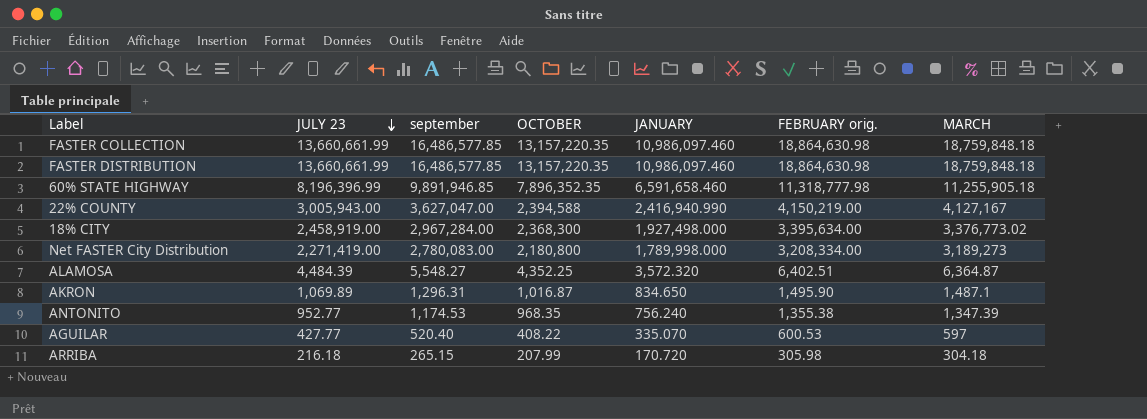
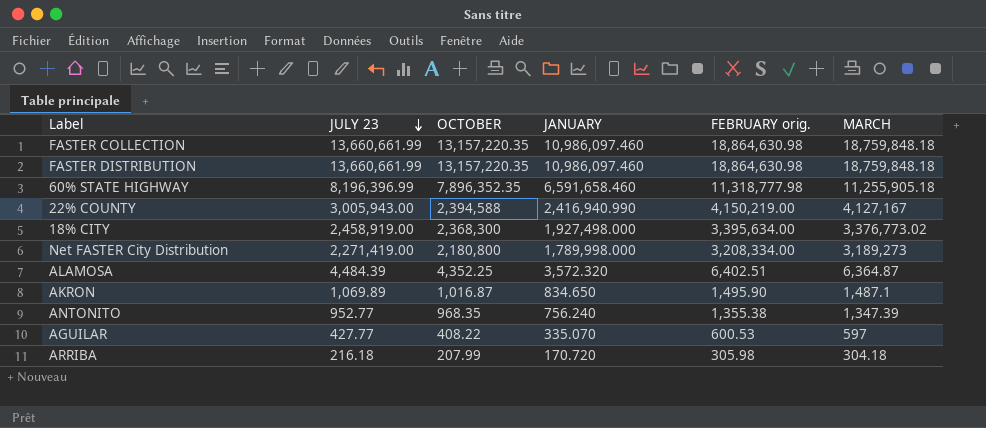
column september | position: 3 -> none

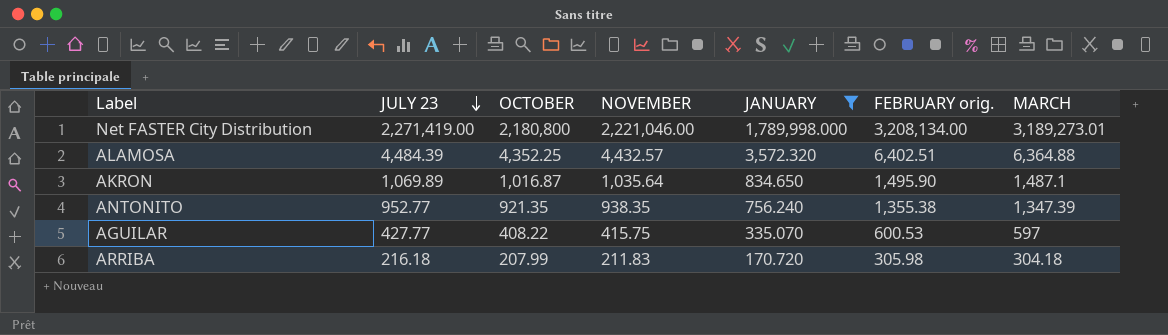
filter: none -> JANUARY <= 1,789,998.000
column NOVEMBER | position: none -> 4
Net FASTER City Distribution | FEBRUARY orig.: 3,208,334.00 -> 3,208,134.00
Net FASTER City Distribution | MARCH: 3,189,273 -> 3,189,273.01
ALAMOSA | MARCH: 6,364.87 -> 6,364.88
ANTONITO | OCTOBER: 968.35 -> 921.35

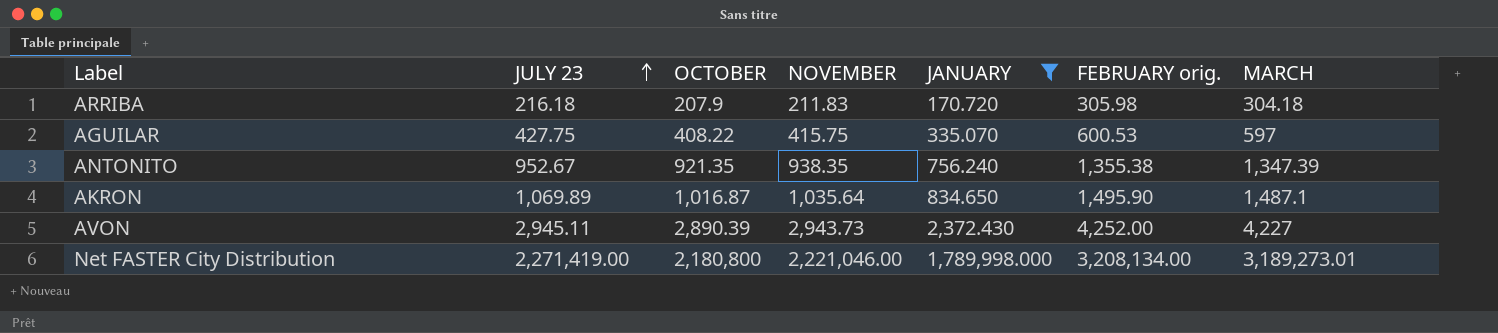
row order: JULY 23 descending -> JULY 23 ascending
row ALAMOSA: 4,484.39 | 4,352.25 | 4,432.57 | 3,572.320 | 6,402.51 | 6,364.88 -> none
ARRIBA | OCTOBER: 207.99 -> 207.9
AGUILAR | JULY 23: 427.77 -> 427.75
ANTONITO | JULY 23: 952.77 -> 952.67
row AVON: none -> 2,945.11 | 2,890.39 | 2,943.73 | 2,372.430 | 4,252.00 | 4,227

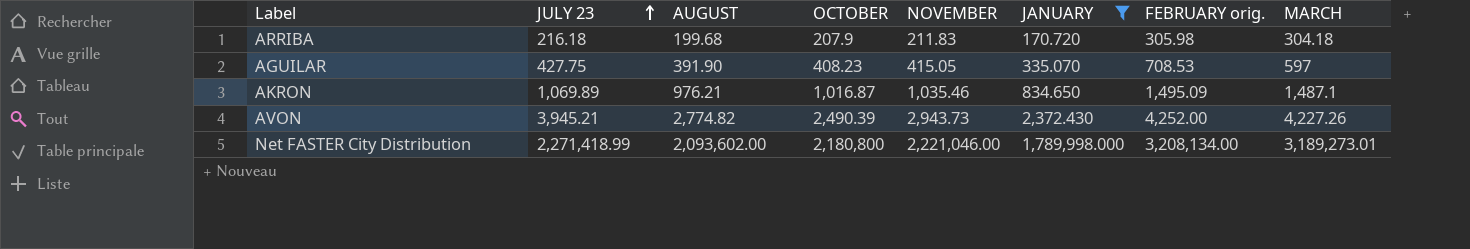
column AUGUST | position: none -> 3
row ANTONITO: 952.67 | 921.35 | 938.35 | 756.240 | 1,355.38 | 1,347.39 -> none
AGUILAR | OCTOBER: 408.22 -> 408.23
AGUILAR | NOVEMBER: 415.75 -> 415.05
AGUILAR | FEBRUARY orig.: 600.53 -> 708.53
AKRON | NOVEMBER: 1,035.64 -> 1,035.46
AKRON | FEBRUARY orig.: 1,495.90 -> 1,495.09
AVON | JULY 23: 2,945.11 -> 3,945.21
AVON | OCTOBER: 2,890.39 -> 2,490.39
AVON | MARCH: 4,227 -> 4,227.26
Net FASTER City Distribution | JULY 23: 2,271,419.00 -> 2,271,418.99

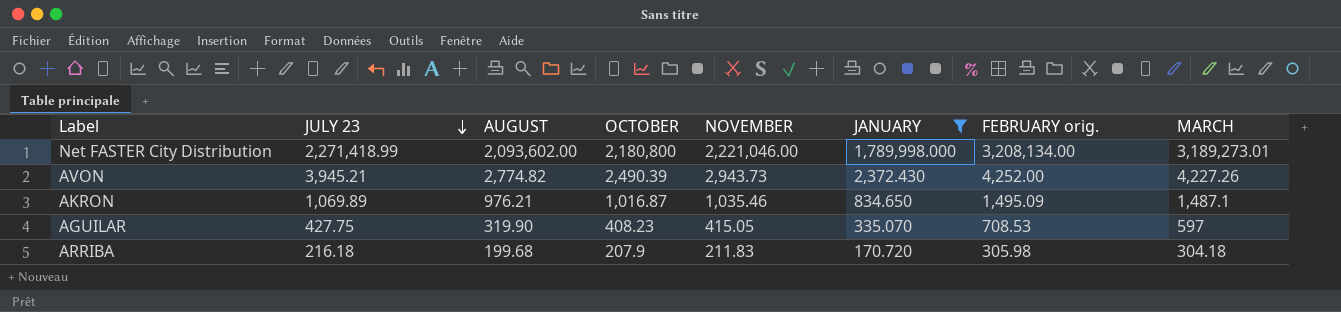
row order: JULY 23 ascending -> JULY 23 descending
AGUILAR | AUGUST: 391.90 -> 319.90

